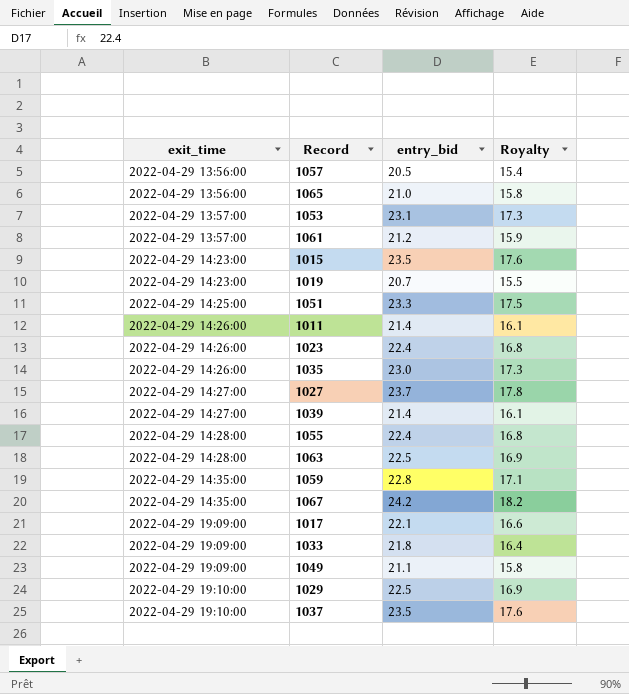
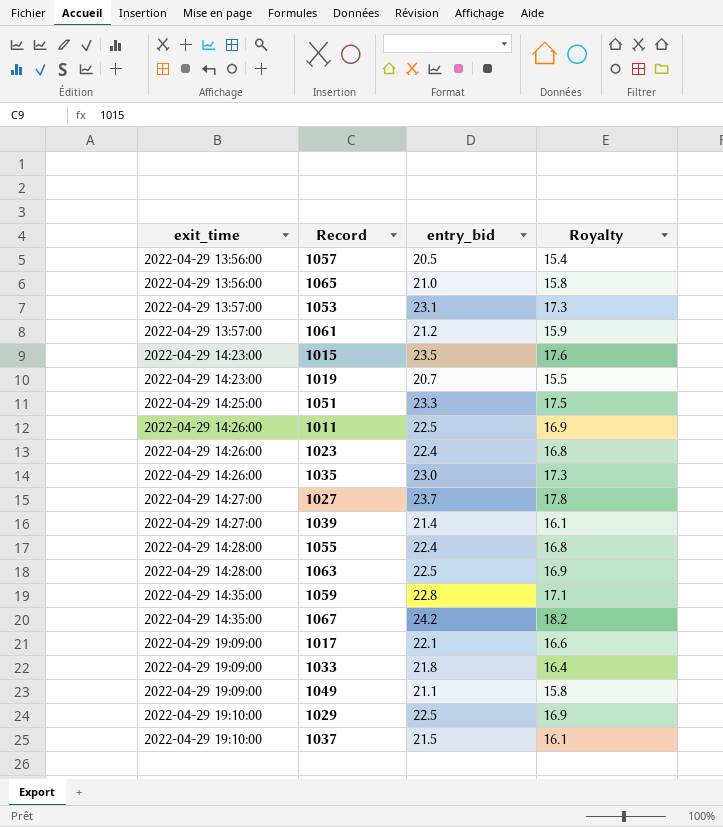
1011 | entry_bid: 21.4 -> 22.5
1011 | Royalty: 16.1 -> 16.9
1037 | entry_bid: 23.5 -> 21.5
1037 | Royalty: 17.6 -> 16.1

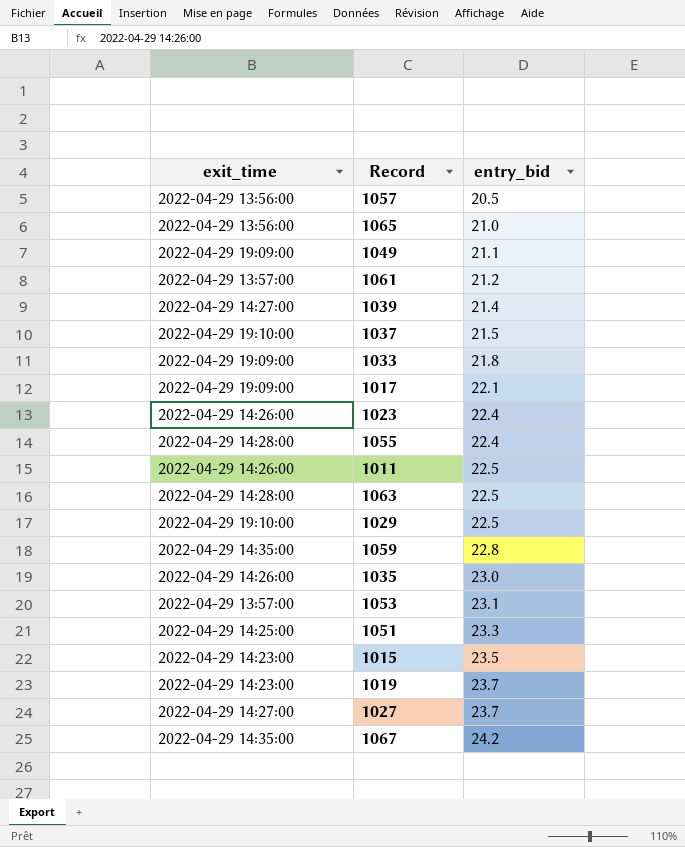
row order: exit_time ascending -> entry_bid ascending
column Royalty | formula: [entry_bid] * 0.75 -> none
1019 | entry_bid: 20.7 -> 23.7

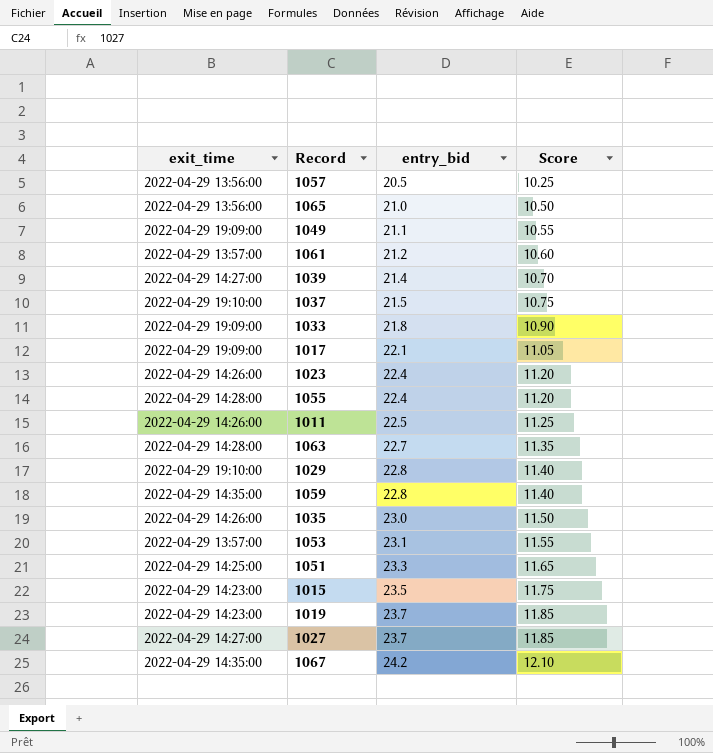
column Score | formula: none -> [entry_bid] * 0.5
1063 | entry_bid: 22.5 -> 22.7
1029 | entry_bid: 22.5 -> 22.8

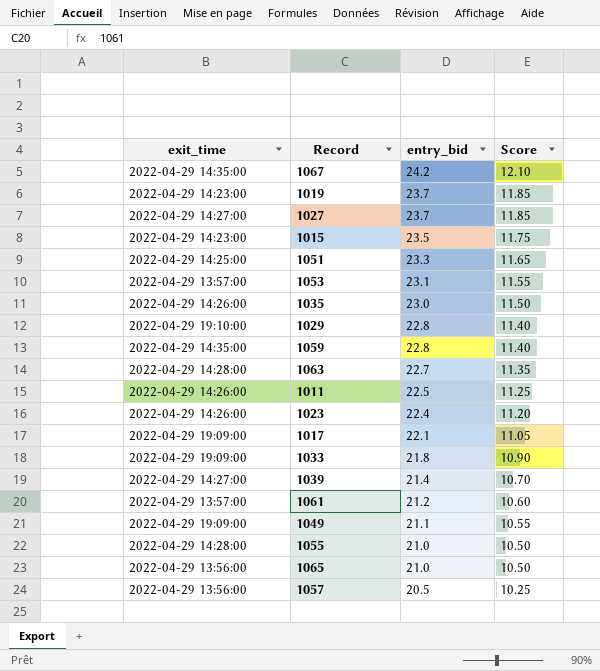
row order: entry_bid ascending -> entry_bid descending
row 1037: 2022-04-29 19:10:00 | 21.5 | 10.75 -> none
1055 | entry_bid: 22.4 -> 21.0
1055 | Score: 11.20 -> 10.50

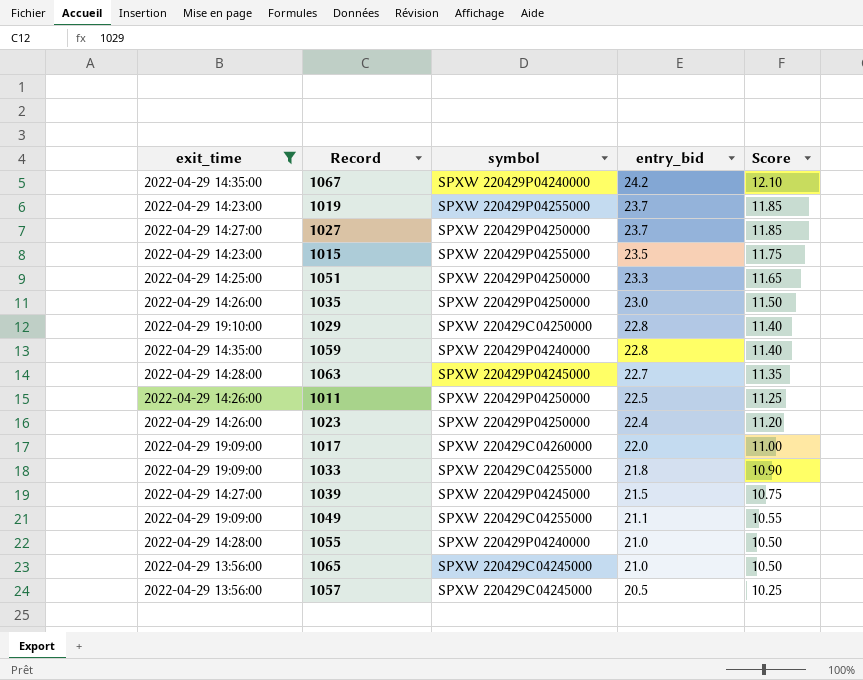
filter: none -> exit_time != 2022-04-29 13:57:00
column symbol | position: none -> 3
1017 | entry_bid: 22.1 -> 22.0
1017 | Score: 11.05 -> 11.00
1039 | entry_bid: 21.4 -> 21.5
1039 | Score: 10.70 -> 10.75

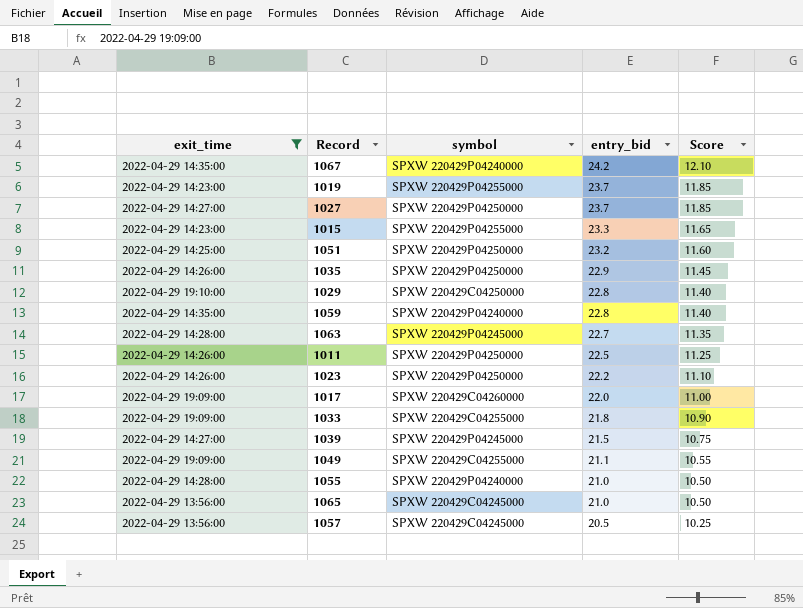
1015 | entry_bid: 23.5 -> 23.3
1015 | Score: 11.75 -> 11.65
1051 | entry_bid: 23.3 -> 23.2
1051 | Score: 11.65 -> 11.60
1035 | entry_bid: 23.0 -> 22.9
1035 | Score: 11.50 -> 11.45
1023 | entry_bid: 22.4 -> 22.2
1023 | Score: 11.20 -> 11.10

